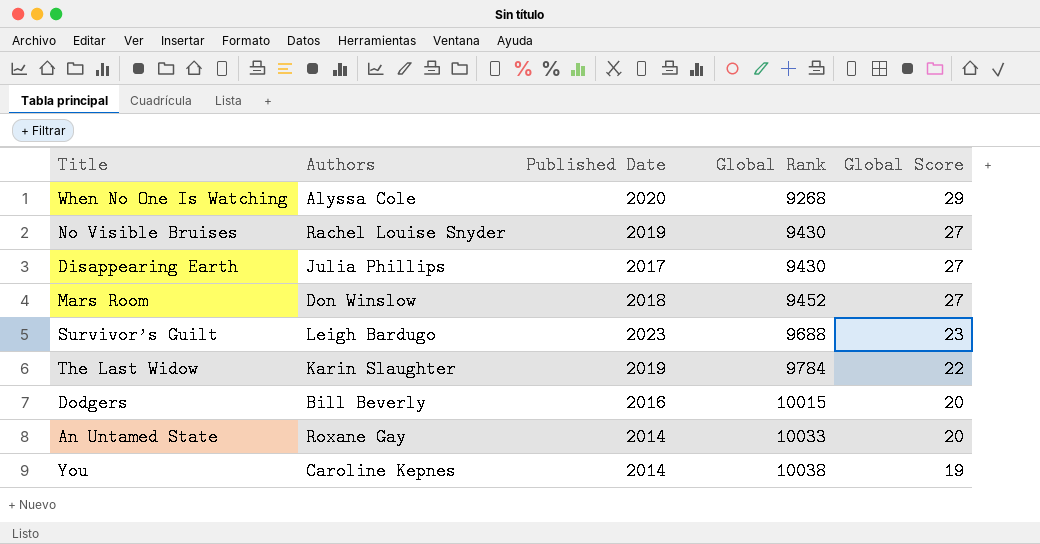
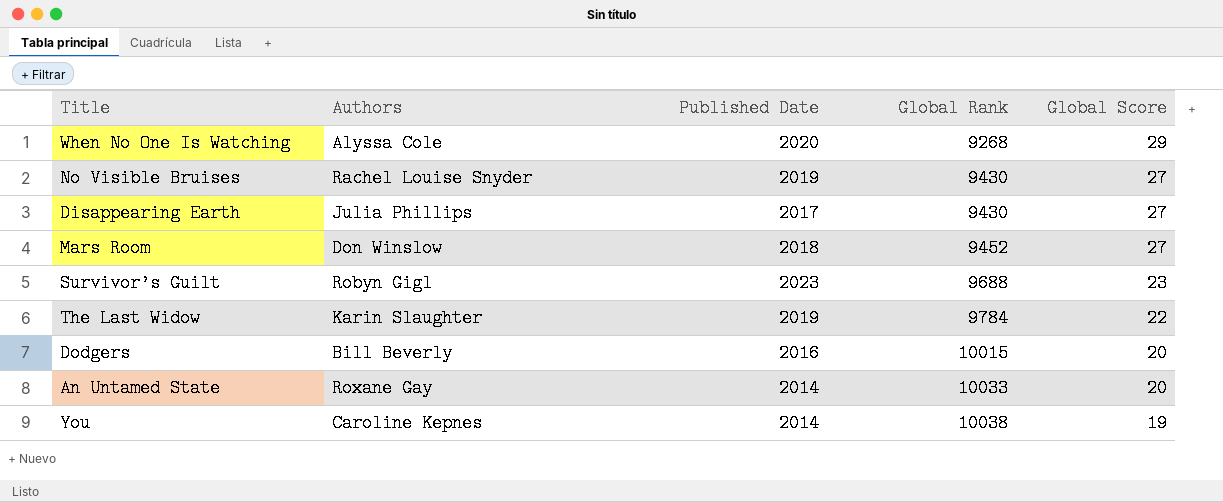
Survivor’s Guilt | Authors: Leigh Bardugo -> Robyn Gigl

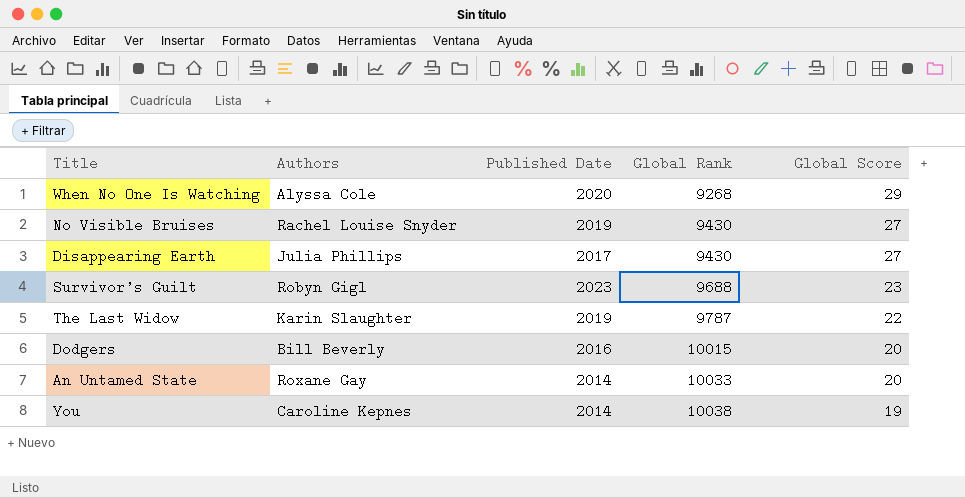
row Mars Room: Don Winslow | 2018 | 9452 | 27 -> none
The Last Widow | Global Rank: 9784 -> 9787

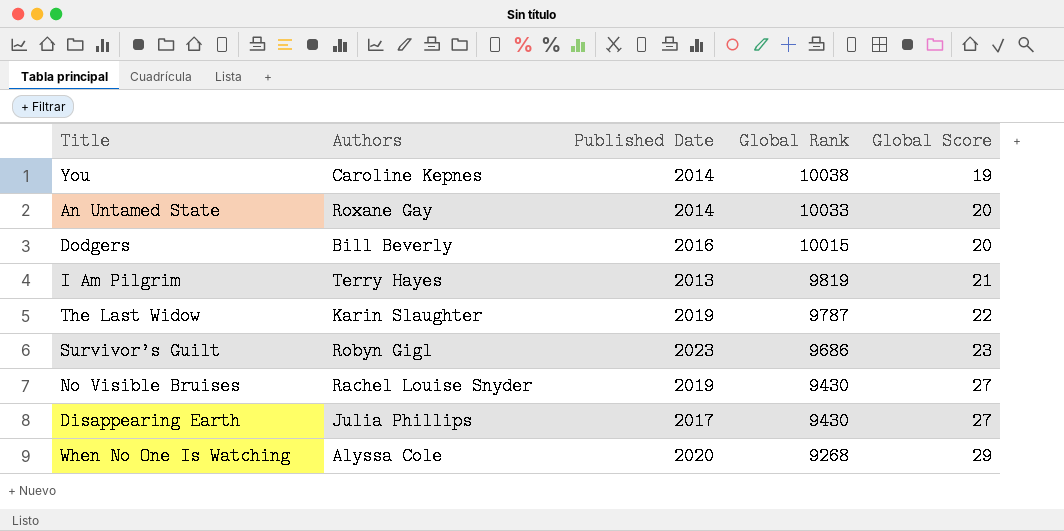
row order: Global Rank ascending -> Global Rank descending
row I Am Pilgrim: none -> Terry Hayes | 2013 | 9819 | 21
Survivor’s Guilt | Global Rank: 9688 -> 9686

